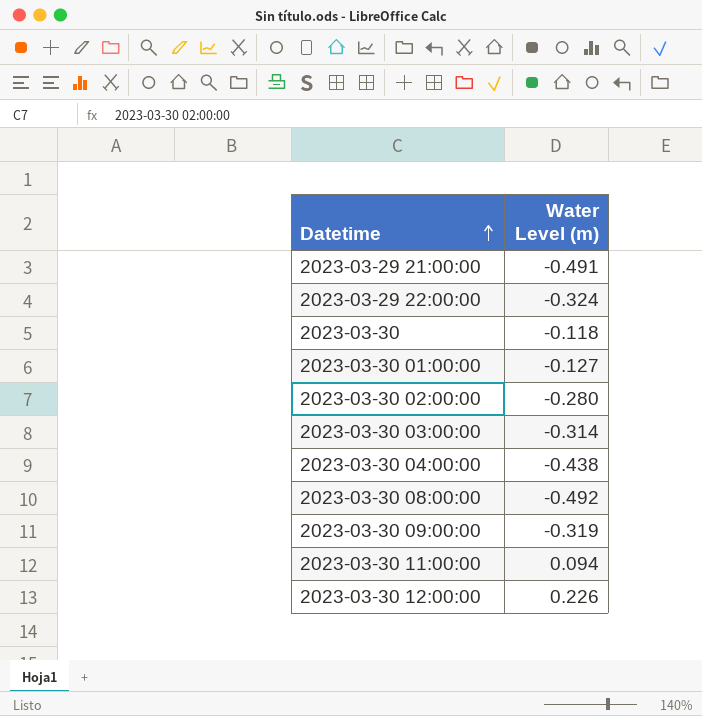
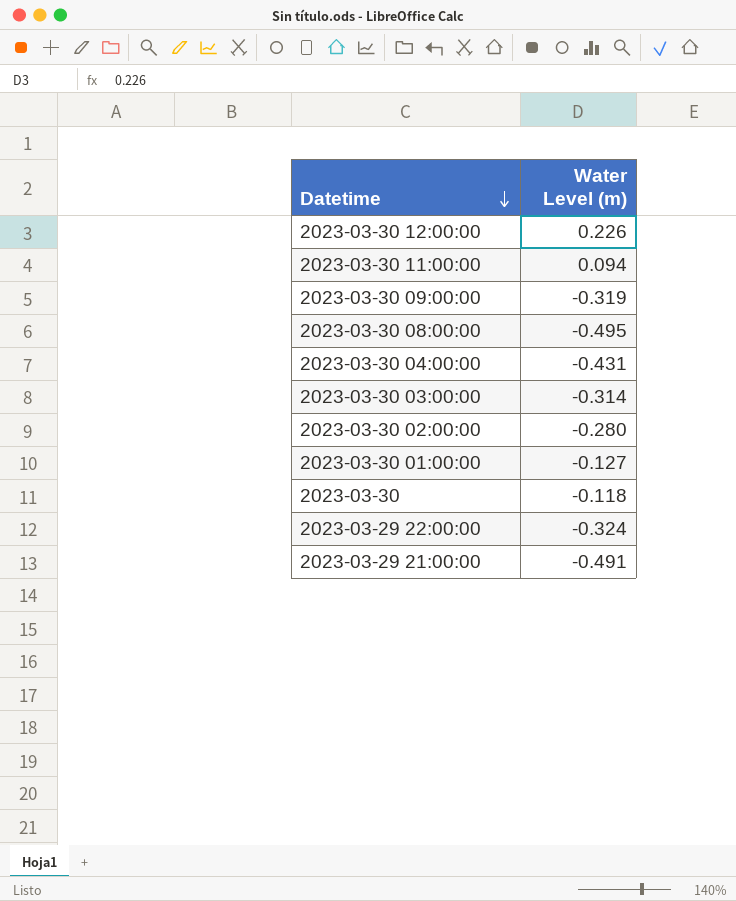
row order: Datetime ascending -> Datetime descending
2023-03-30 08:00:00 | Water Level (m): -0.492 -> -0.495
2023-03-30 04:00:00 | Water Level (m): -0.438 -> -0.431

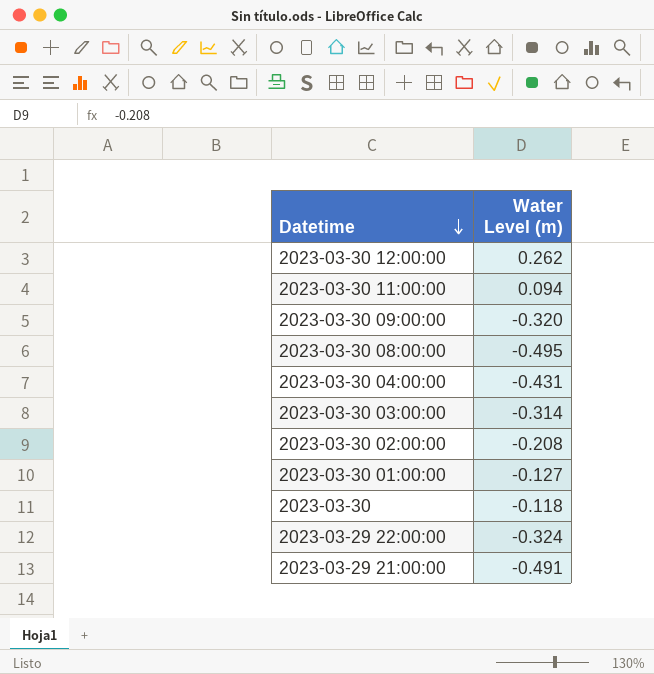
2023-03-30 12:00:00 | Water Level (m): 0.226 -> 0.262
2023-03-30 09:00:00 | Water Level (m): -0.319 -> -0.320
2023-03-30 02:00:00 | Water Level (m): -0.280 -> -0.208

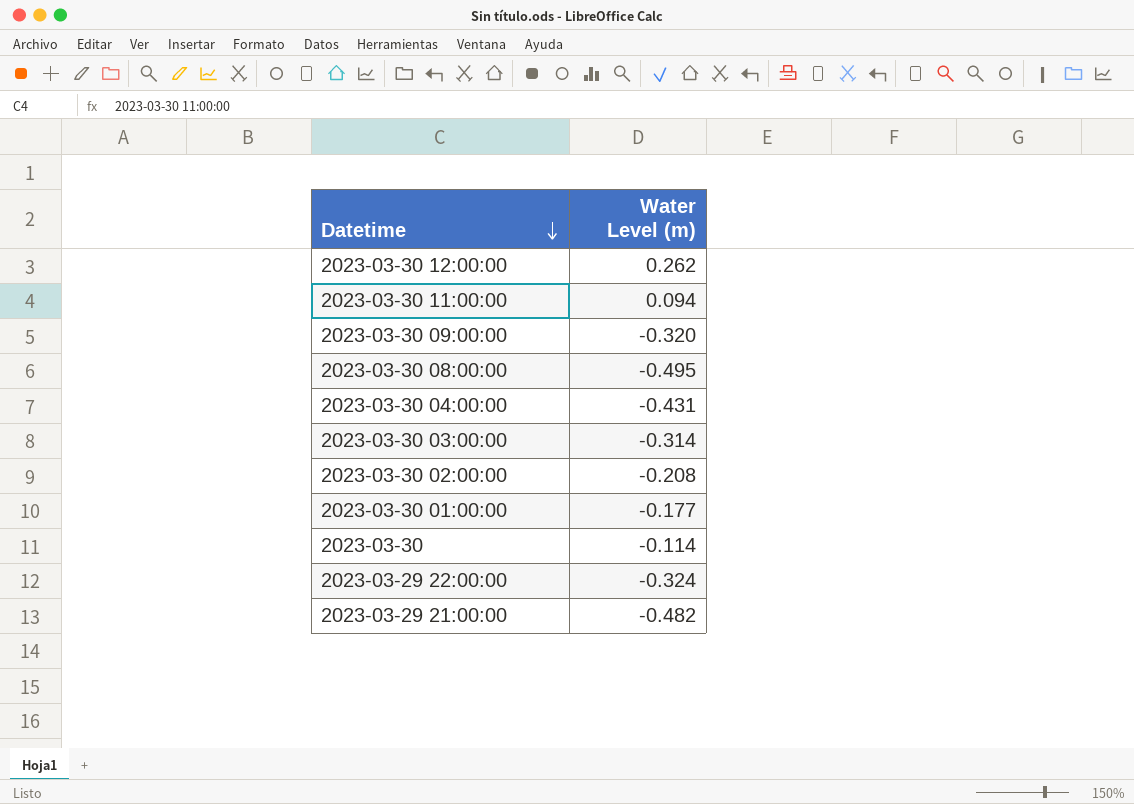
2023-03-30 01:00:00 | Water Level (m): -0.127 -> -0.177
2023-03-30 | Water Level (m): -0.118 -> -0.114
2023-03-29 21:00:00 | Water Level (m): -0.491 -> -0.482

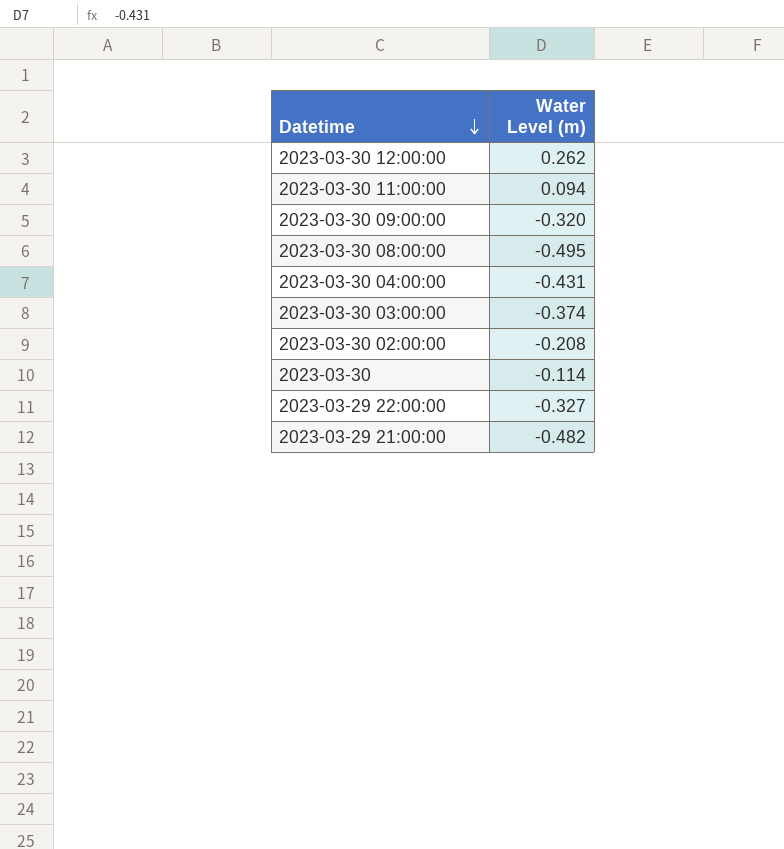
row 2023-03-30 01:00:00: -0.177 -> none
2023-03-30 03:00:00 | Water Level (m): -0.314 -> -0.374
2023-03-29 22:00:00 | Water Level (m): -0.324 -> -0.327

